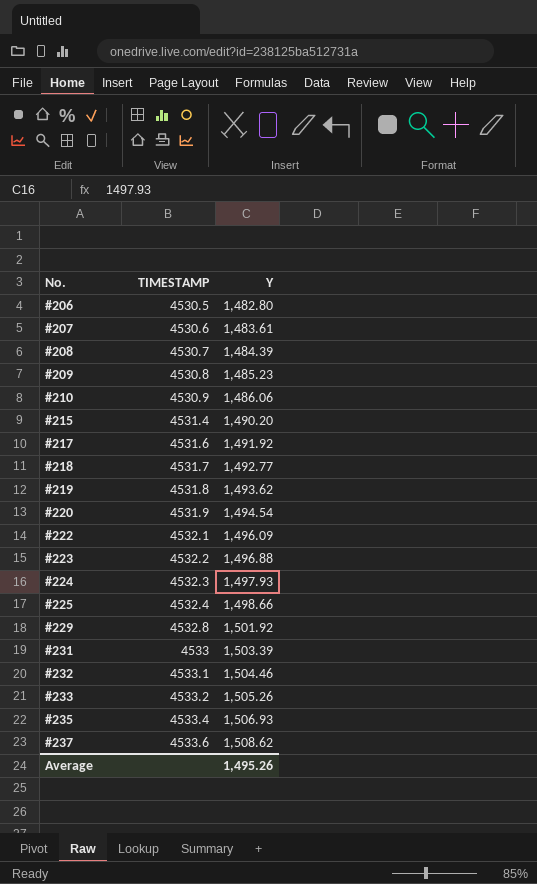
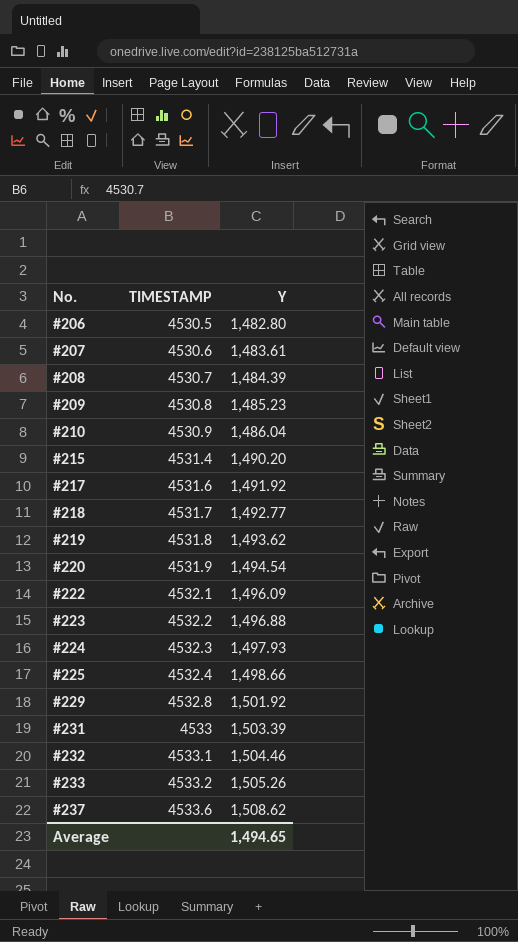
row #235: 4533.4 | 1,506.93 -> none
#210 | Y: 1,486.06 -> 1,486.04
Average | Y: 1,495.26 -> 1,494.65

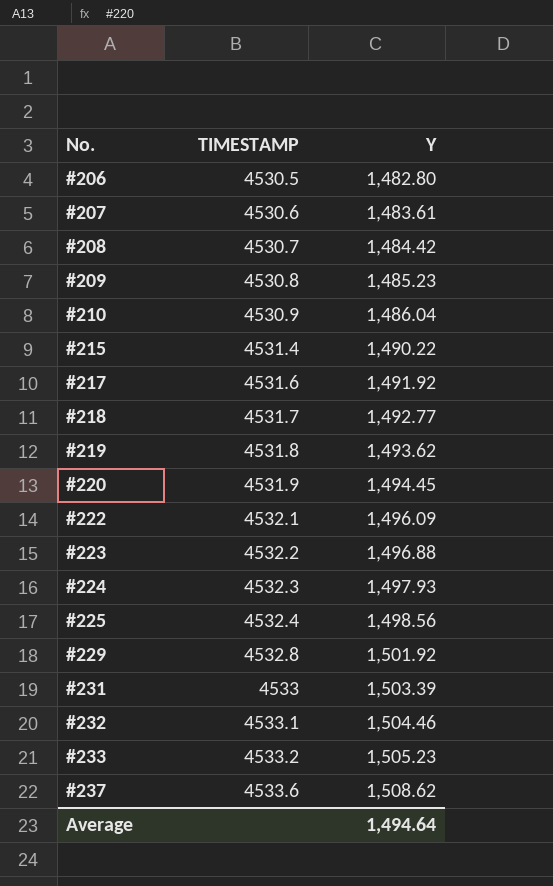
#208 | Y: 1,484.39 -> 1,484.42
#215 | Y: 1,490.20 -> 1,490.22
#220 | Y: 1,494.54 -> 1,494.45
#225 | Y: 1,498.66 -> 1,498.56
#233 | Y: 1,505.26 -> 1,505.23
Average | Y: 1,494.65 -> 1,494.64

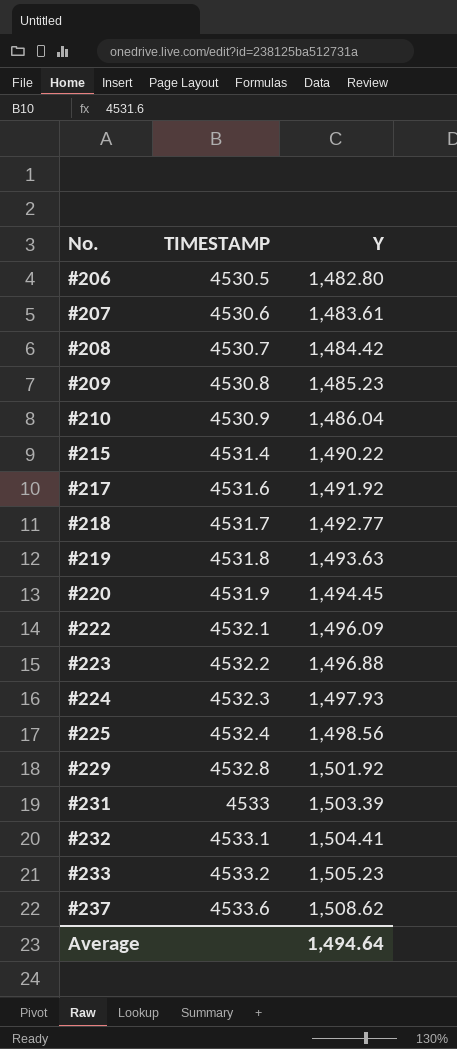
#219 | Y: 1,493.62 -> 1,493.63
#232 | Y: 1,504.46 -> 1,504.41

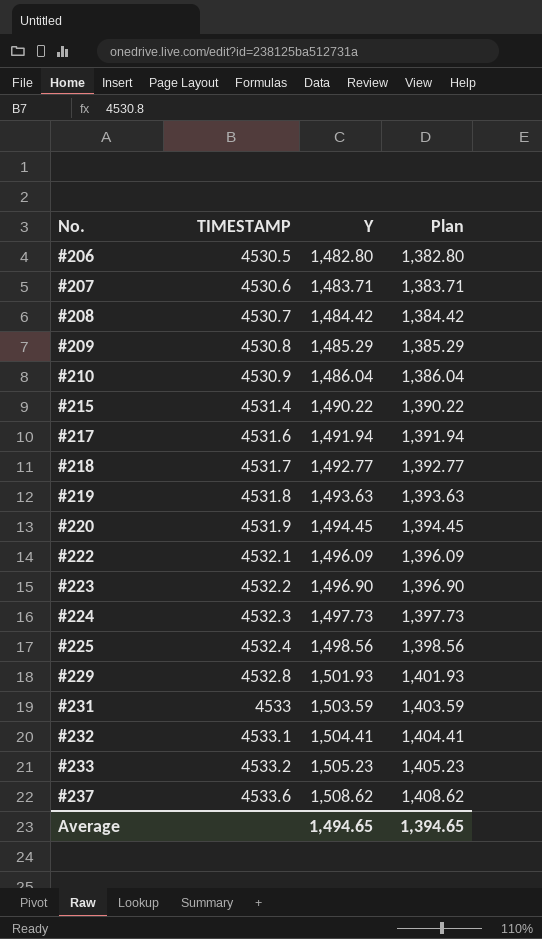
column Plan | formula: none -> [Y] - 100
#207 | Y: 1,483.61 -> 1,483.71
#209 | Y: 1,485.23 -> 1,485.29
#217 | Y: 1,491.92 -> 1,491.94
#223 | Y: 1,496.88 -> 1,496.90
#224 | Y: 1,497.93 -> 1,497.73
#229 | Y: 1,501.92 -> 1,501.93
#231 | Y: 1,503.39 -> 1,503.59
Average | Y: 1,494.64 -> 1,494.65

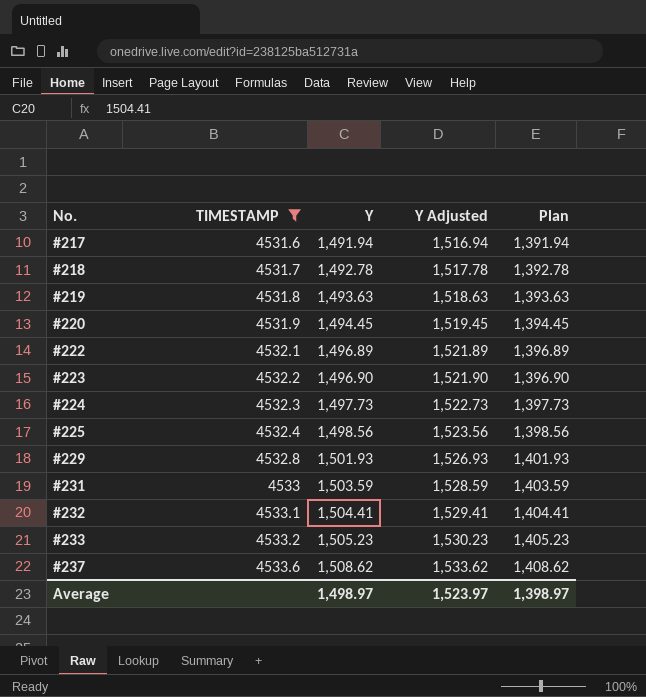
filter: none -> TIMESTAMP >= 4531.6
column Y Adjusted | formula: none -> [Y] + 25
#218 | Y: 1,492.77 -> 1,492.78
#218 | Plan: 1,392.77 -> 1,392.78
#222 | Y: 1,496.09 -> 1,496.89
#222 | Plan: 1,396.09 -> 1,396.89
Average | Y: 1,494.65 -> 1,498.97
Average | Plan: 1,394.65 -> 1,398.97

